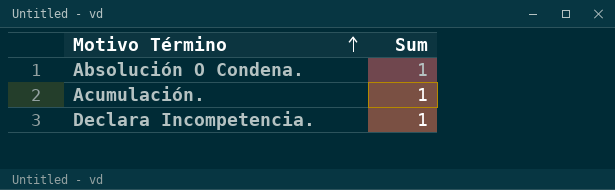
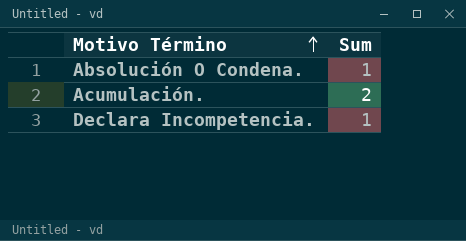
Acumulación. | Sum: 1 -> 2

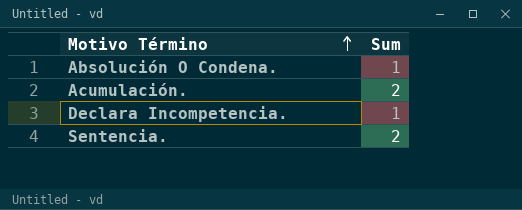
row Sentencia.: none -> 2

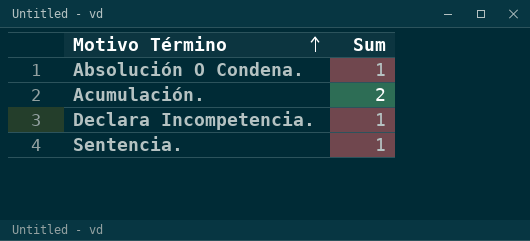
Sentencia. | Sum: 2 -> 1

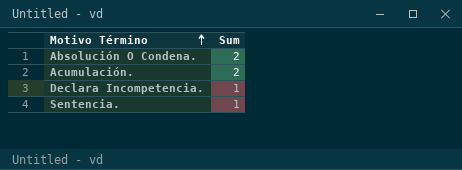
Absolución O Condena. | Sum: 1 -> 2

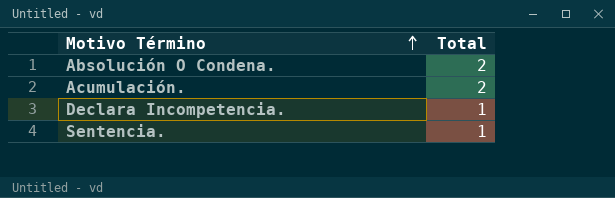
column name: Sum -> Total

